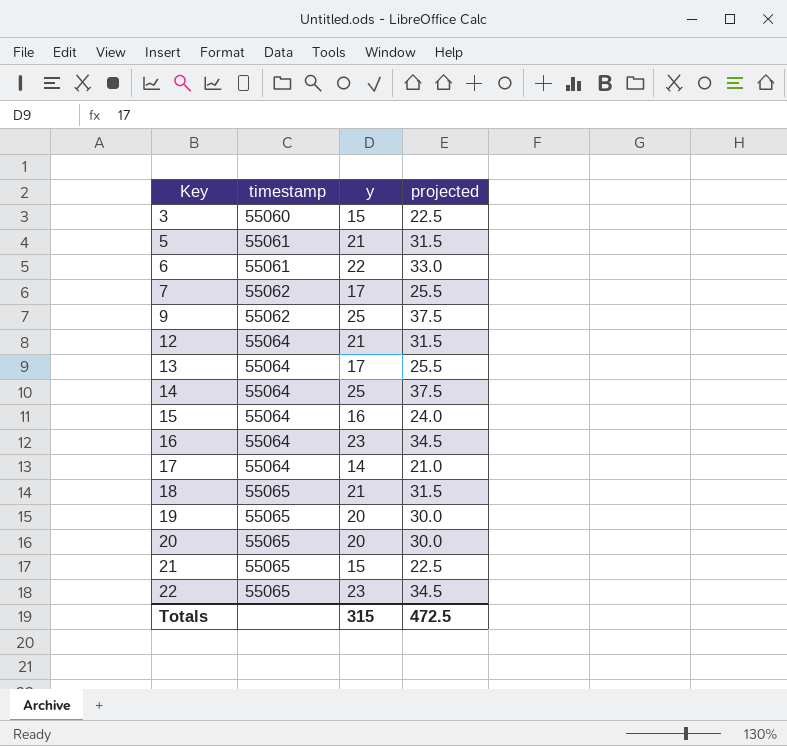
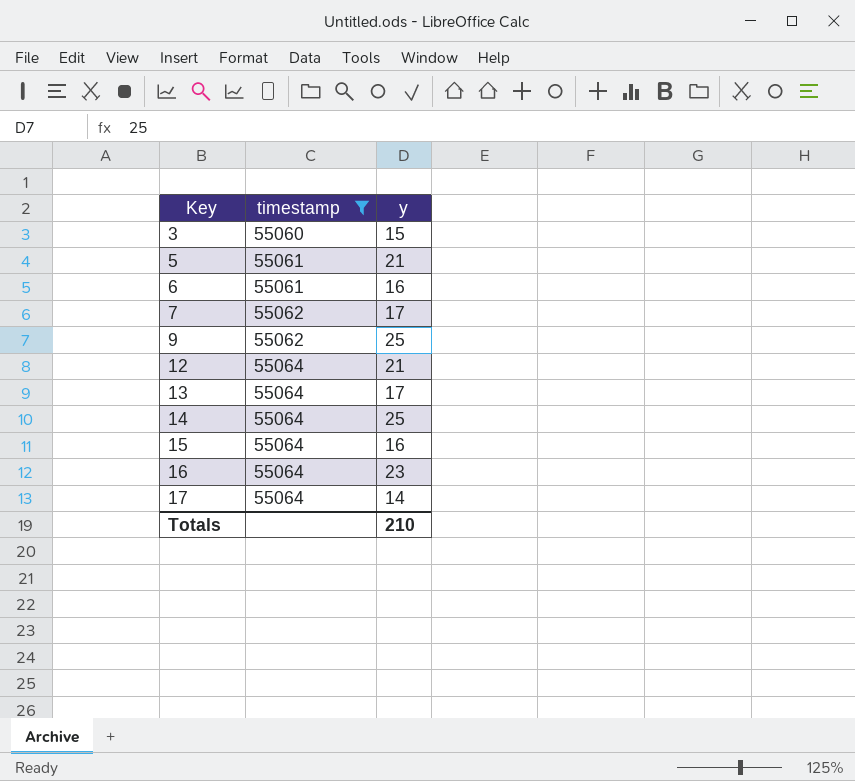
filter: none -> timestamp != 55065
column projected | formula: [y] * 1.5 -> none
6 | y: 22 -> 16
Totals | y: 315 -> 210

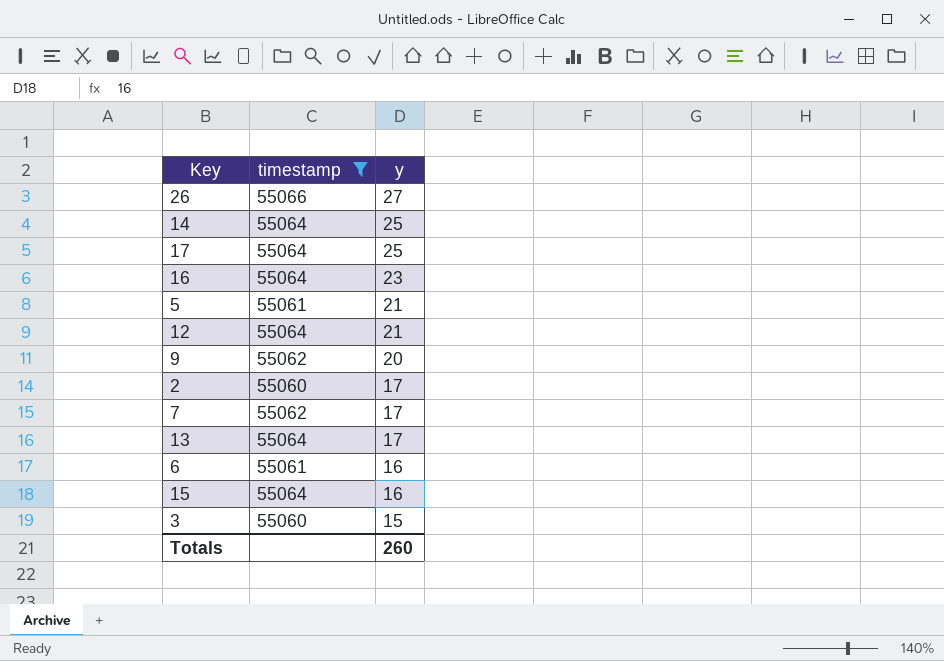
row order: Key ascending -> y descending
row 26: none -> 55066 | 27
17 | y: 14 -> 25
9 | y: 25 -> 20
row 2: none -> 55060 | 17
Totals | y: 210 -> 260

